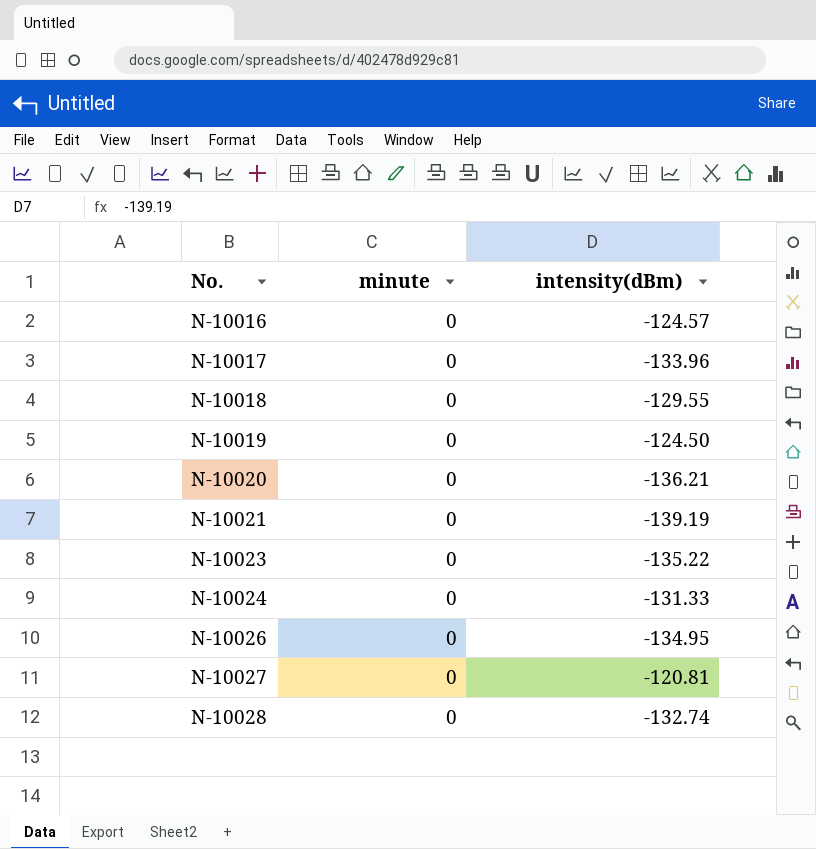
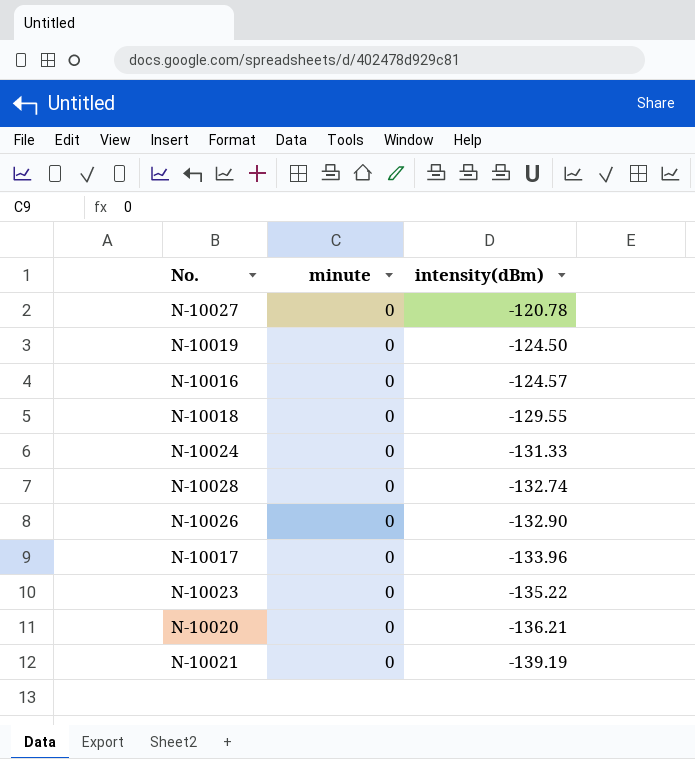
row order: No. ascending -> intensity(dBm) descending
N-10027 | intensity(dBm): -120.81 -> -120.78
N-10026 | intensity(dBm): -134.95 -> -132.90

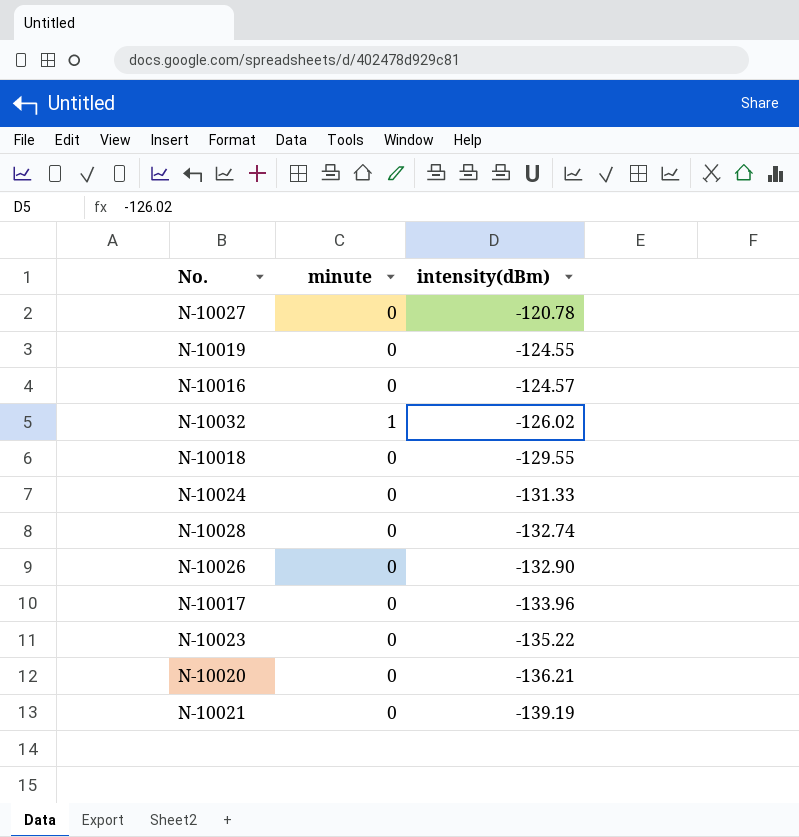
N-10019 | intensity(dBm): -124.50 -> -124.55
row N-10032: none -> 1 | -126.02

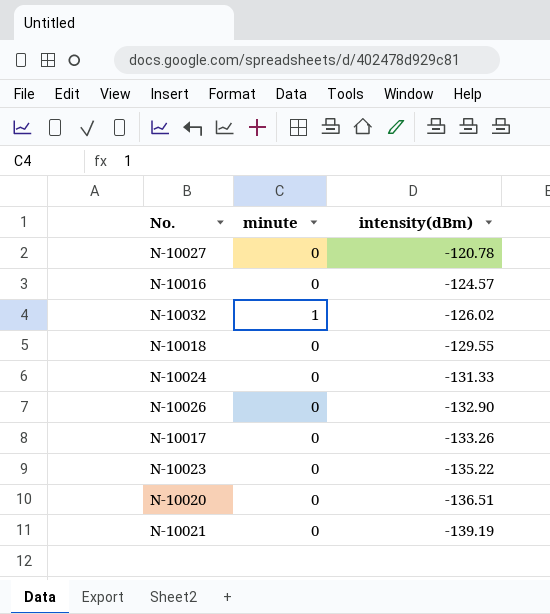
row N-10019: 0 | -124.55 -> none
row N-10028: 0 | -132.74 -> none
N-10017 | intensity(dBm): -133.96 -> -133.26
N-10020 | intensity(dBm): -136.21 -> -136.51

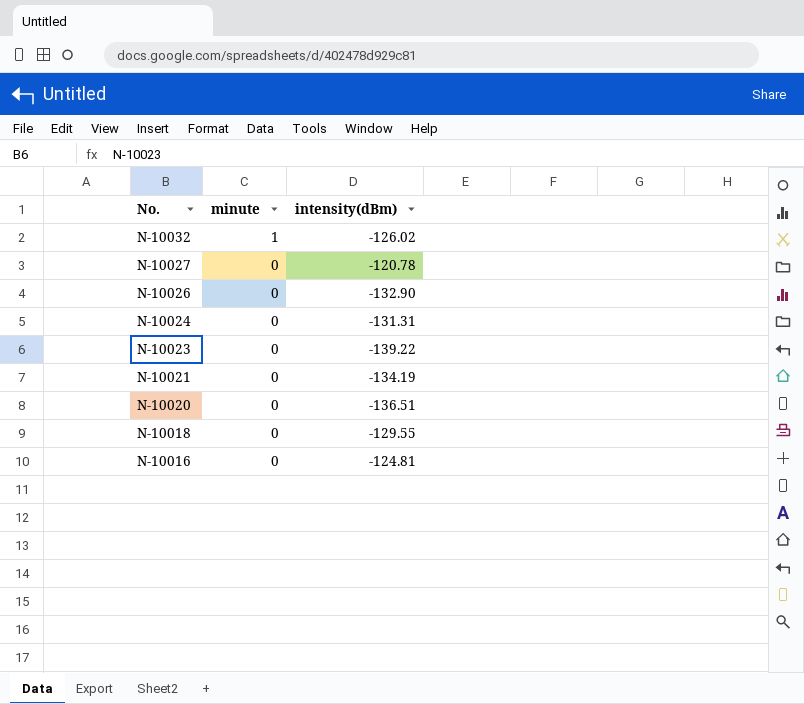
row order: intensity(dBm) descending -> No. descending
row N-10017: 0 | -133.26 -> none
N-10024 | intensity(dBm): -131.33 -> -131.31
N-10023 | intensity(dBm): -135.22 -> -139.22
N-10021 | intensity(dBm): -139.19 -> -134.19
N-10016 | intensity(dBm): -124.57 -> -124.81

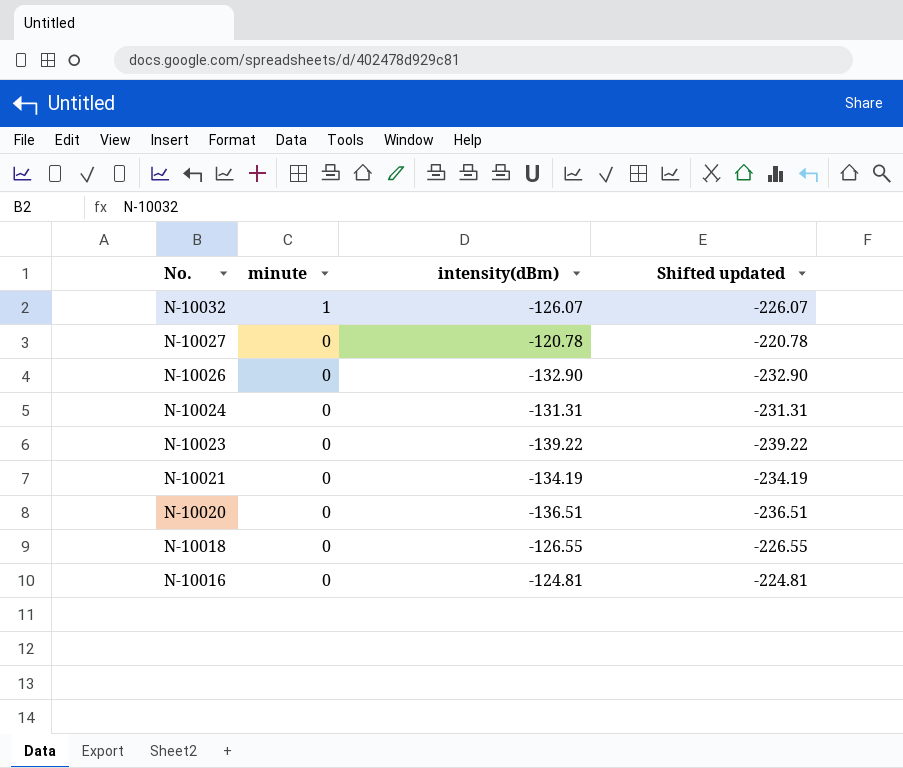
column Shifted updated | formula: none -> [intensity(dBm)] - 100
N-10032 | intensity(dBm): -126.02 -> -126.07
N-10018 | intensity(dBm): -129.55 -> -126.55

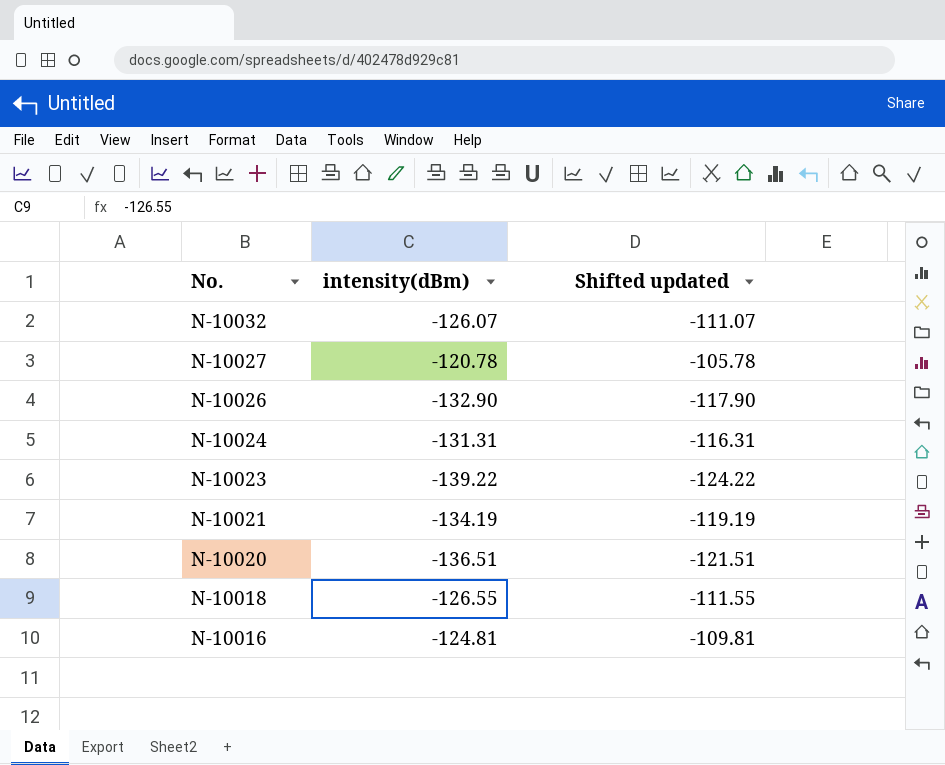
column minute | position: 2 -> none
column Shifted updated | formula: [intensity(dBm)] - 100 -> [intensity(dBm)] + 15

